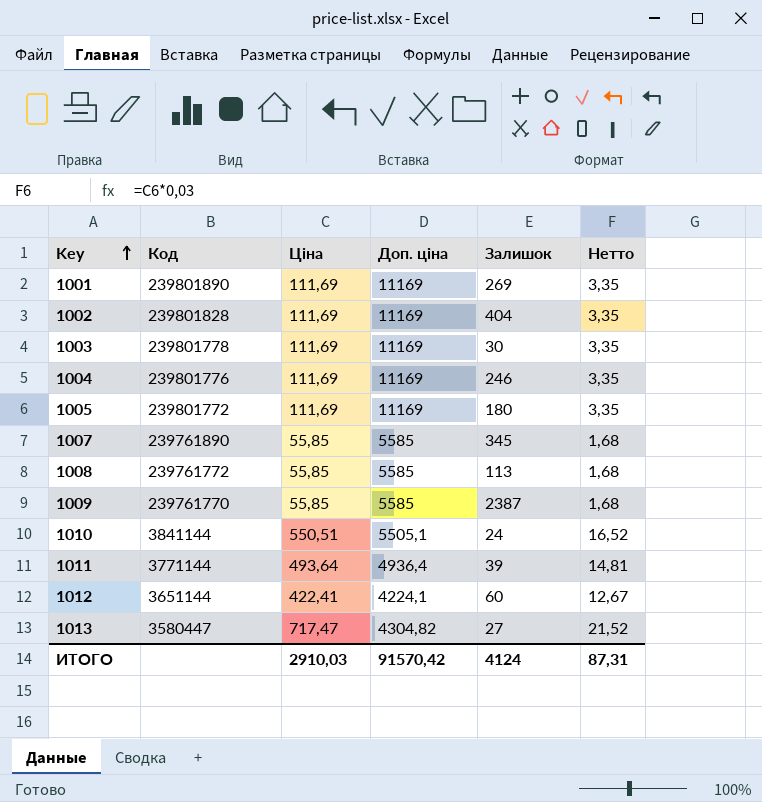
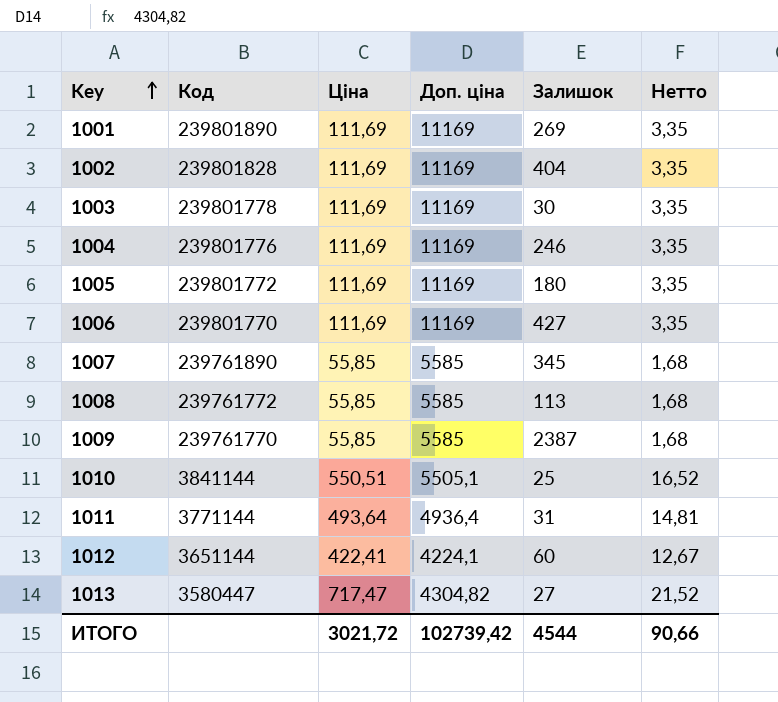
row 1006: none -> 239801770 | 111,69 | 11169 | 427 | 3,35
1010 | Залишок: 24 -> 25
1011 | Залишок: 39 -> 31
ИТОГО | Ціна: 2910,03 -> 3021,72
ИТОГО | Доп. ціна: 91570,42 -> 102739,42
ИТОГО | Залишок: 4124 -> 4544
ИТОГО | Нетто: 87,31 -> 90,66

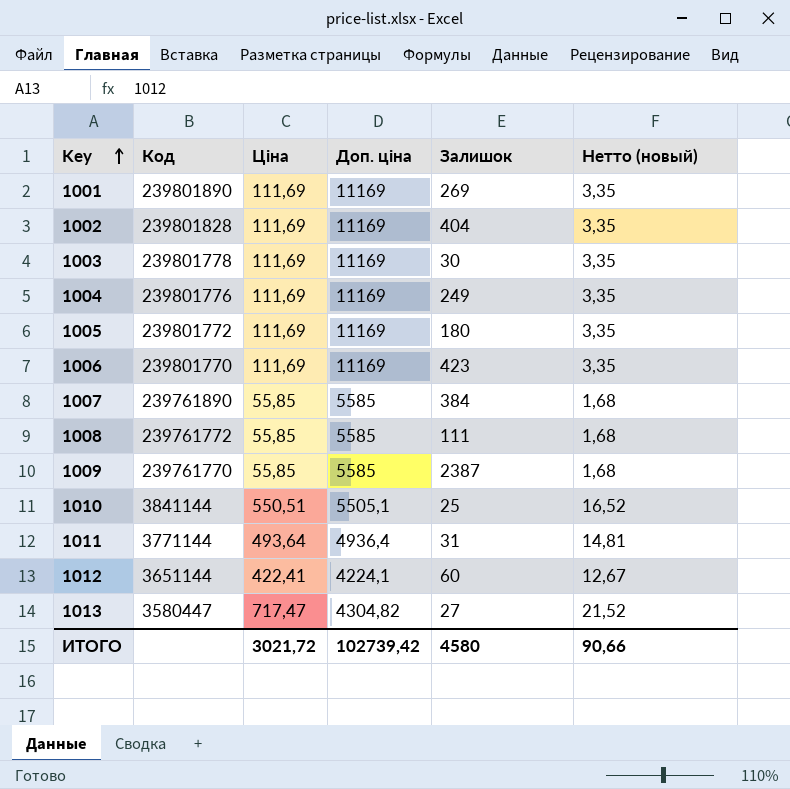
column name: Нетто -> Нетто (новый)
1004 | Залишок: 246 -> 249
1006 | Залишок: 427 -> 423
1007 | Залишок: 345 -> 384
1008 | Залишок: 113 -> 111
ИТОГО | Залишок: 4544 -> 4580

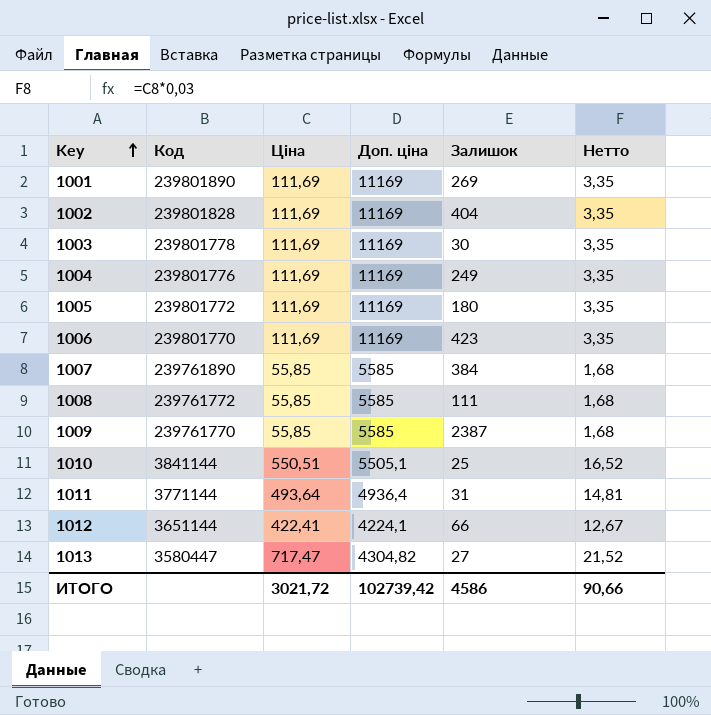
column name: Нетто (новый) -> Нетто
1012 | Залишок: 60 -> 66
ИТОГО | Залишок: 4580 -> 4586

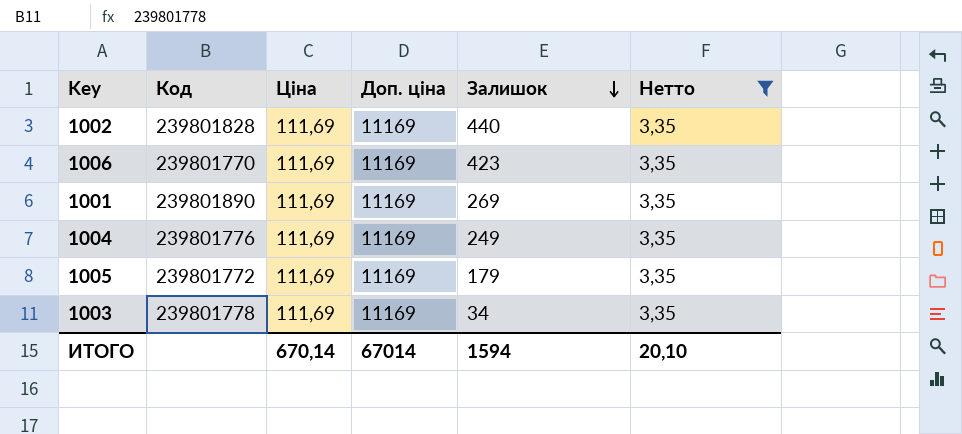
filter: none -> Нетто = 3,35
row order: Key ascending -> Залишок descending
1002 | Залишок: 404 -> 440
1005 | Залишок: 180 -> 179
1003 | Залишок: 30 -> 34
ИТОГО | Ціна: 3021,72 -> 670,14
ИТОГО | Доп. ціна: 102739,42 -> 67014
ИТОГО | Залишок: 4586 -> 1594
ИТОГО | Нетто: 90,66 -> 20,10

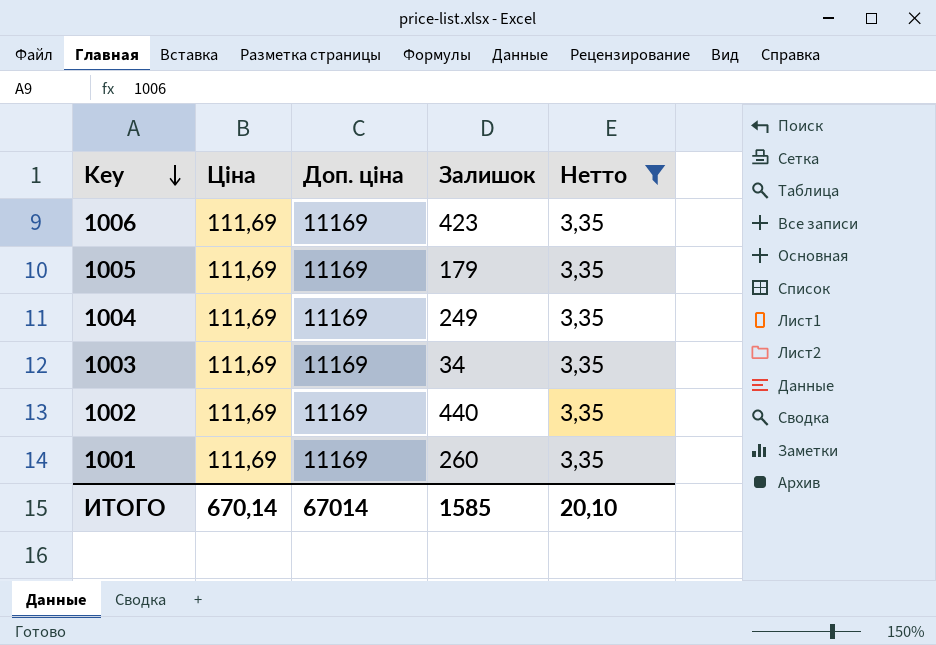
row order: Залишок descending -> Key descending
column Код | position: 2 -> none
1001 | Залишок: 269 -> 260
ИТОГО | Залишок: 1594 -> 1585

